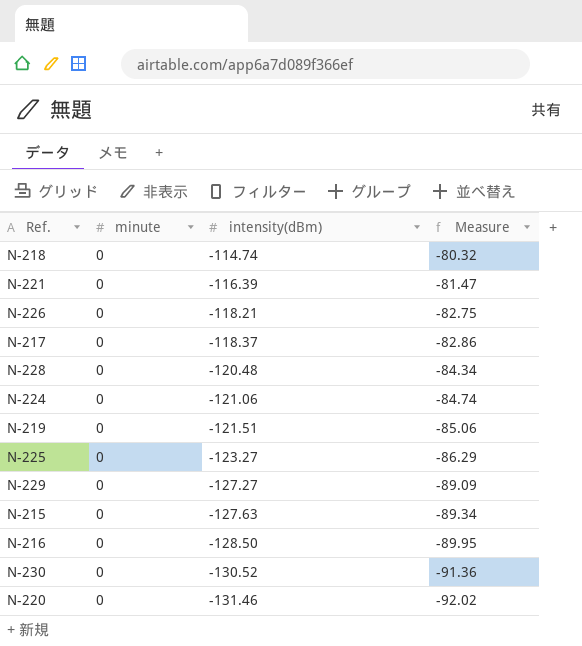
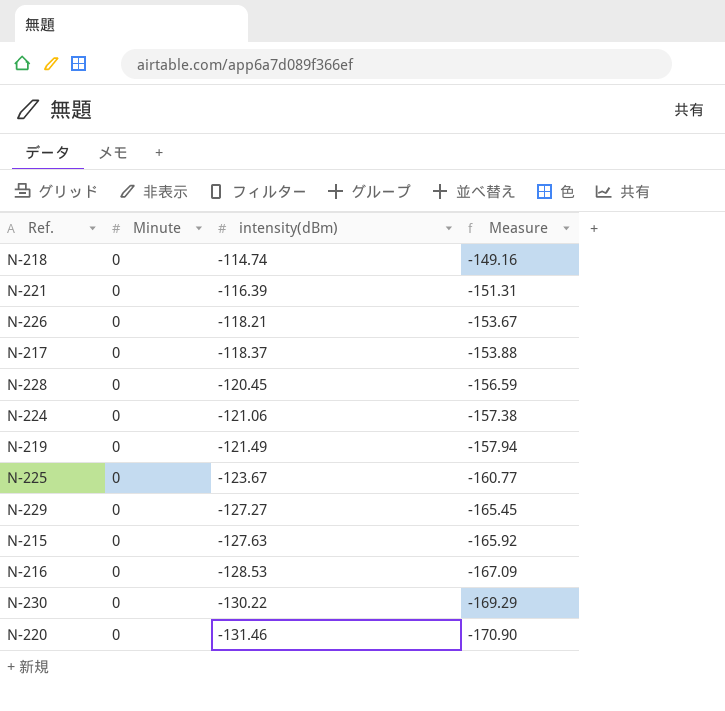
column name: minute -> Minute
column Measure | formula: [intensity(dBm)] * 0.7 -> [intensity(dBm)] * 1.3
N-228 | intensity(dBm): -120.48 -> -120.45
N-219 | intensity(dBm): -121.51 -> -121.49
N-225 | intensity(dBm): -123.27 -> -123.67
N-216 | intensity(dBm): -128.50 -> -128.53
N-230 | intensity(dBm): -130.52 -> -130.22

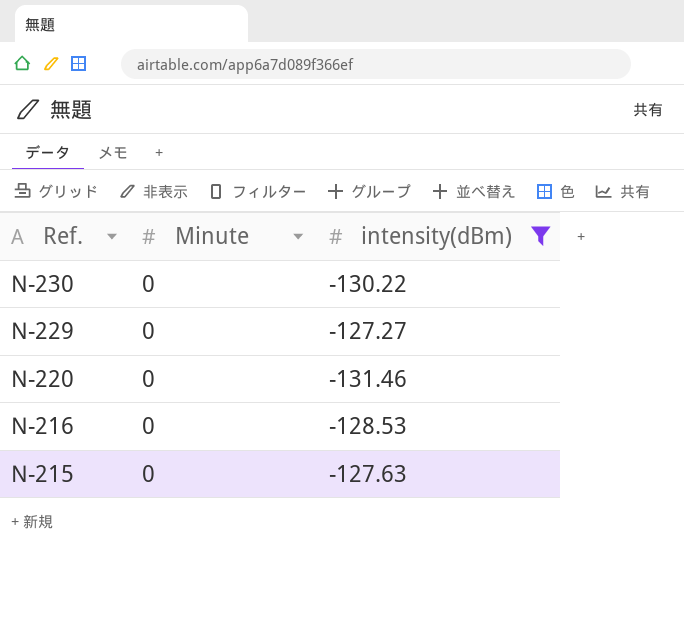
filter: none -> intensity(dBm) <= -127.27
row order: intensity(dBm) descending -> Ref. descending
column Measure | formula: [intensity(dBm)] * 1.3 -> none

